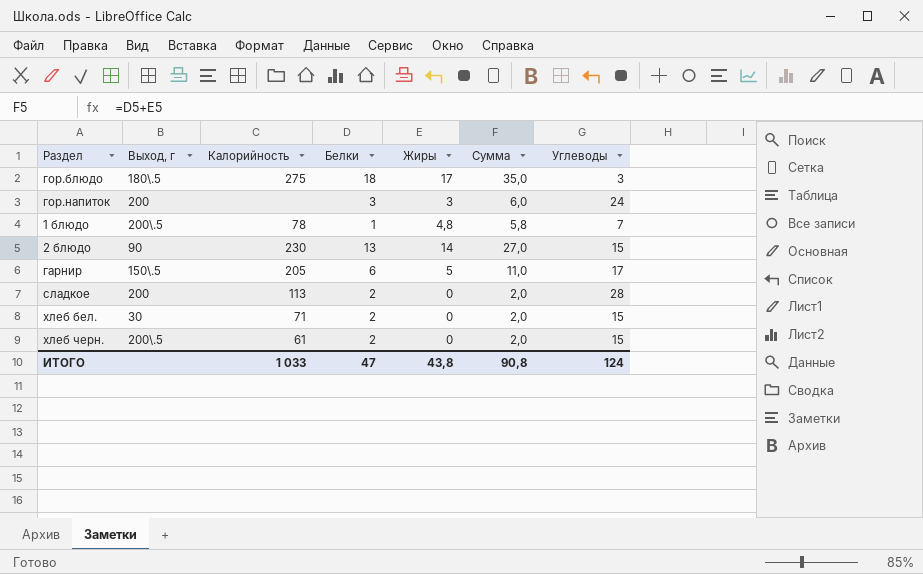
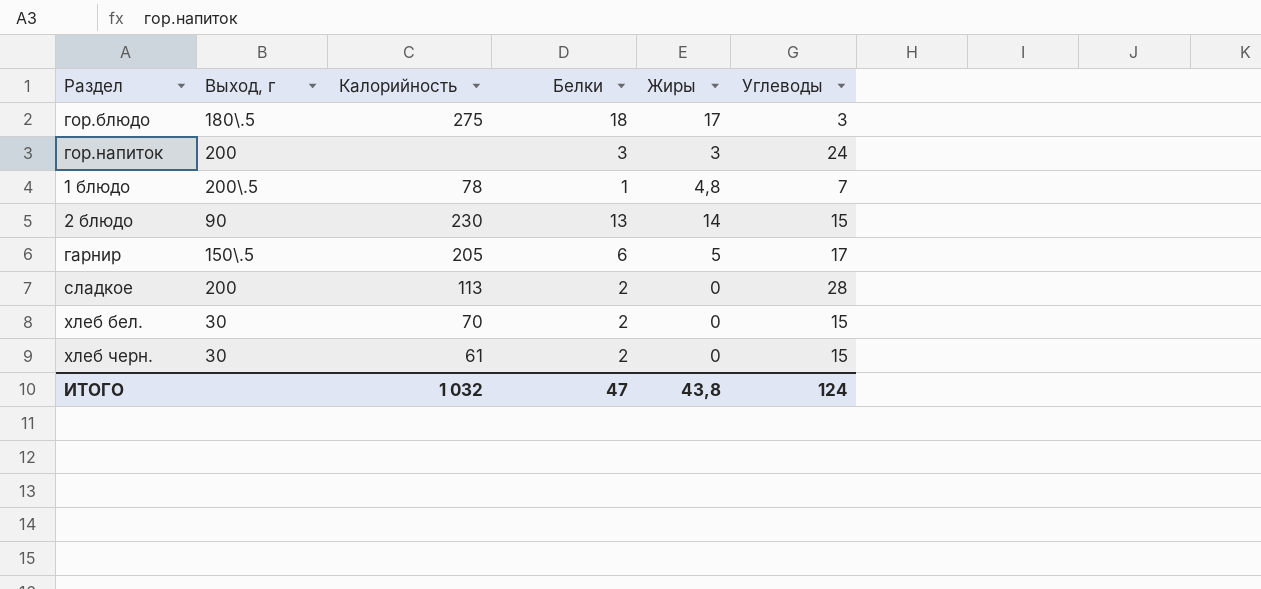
column Сумма | formula: [Белки] + [Жиры] -> none
хлеб бел. | Калорийность: 71 -> 70
хлеб черн. | Выход, г: 200\.5 -> 30
ИТОГО | Калорийность: 1 033 -> 1 032

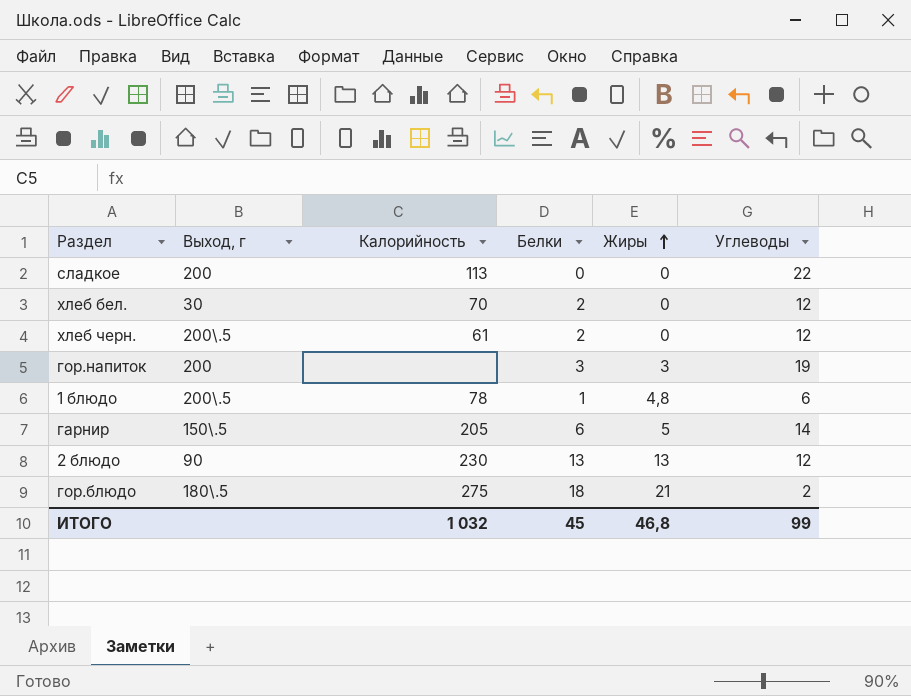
row order: none -> Жиры ascending
сладкое | Белки: 2 -> 0
сладкое | Углеводы: 28 -> 22
хлеб бел. | Углеводы: 15 -> 12
хлеб черн. | Выход, г: 30 -> 200\.5
хлеб черн. | Углеводы: 15 -> 12
гор.напиток | Углеводы: 24 -> 19
1 блюдо | Углеводы: 7 -> 6
гарнир | Углеводы: 17 -> 14
2 блюдо | Жиры: 14 -> 13
2 блюдо | Углеводы: 15 -> 12
гор.блюдо | Жиры: 17 -> 21
гор.блюдо | Углеводы: 3 -> 2
ИТОГО | Белки: 47 -> 45
ИТОГО | Жиры: 43,8 -> 46,8
ИТОГО | Углеводы: 124 -> 99

